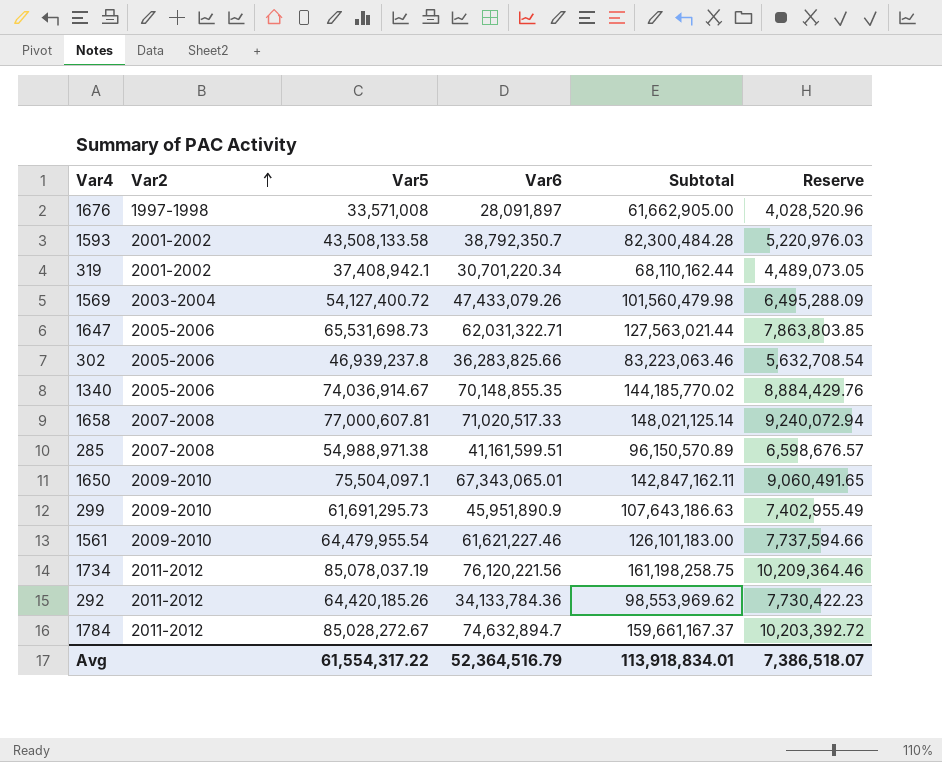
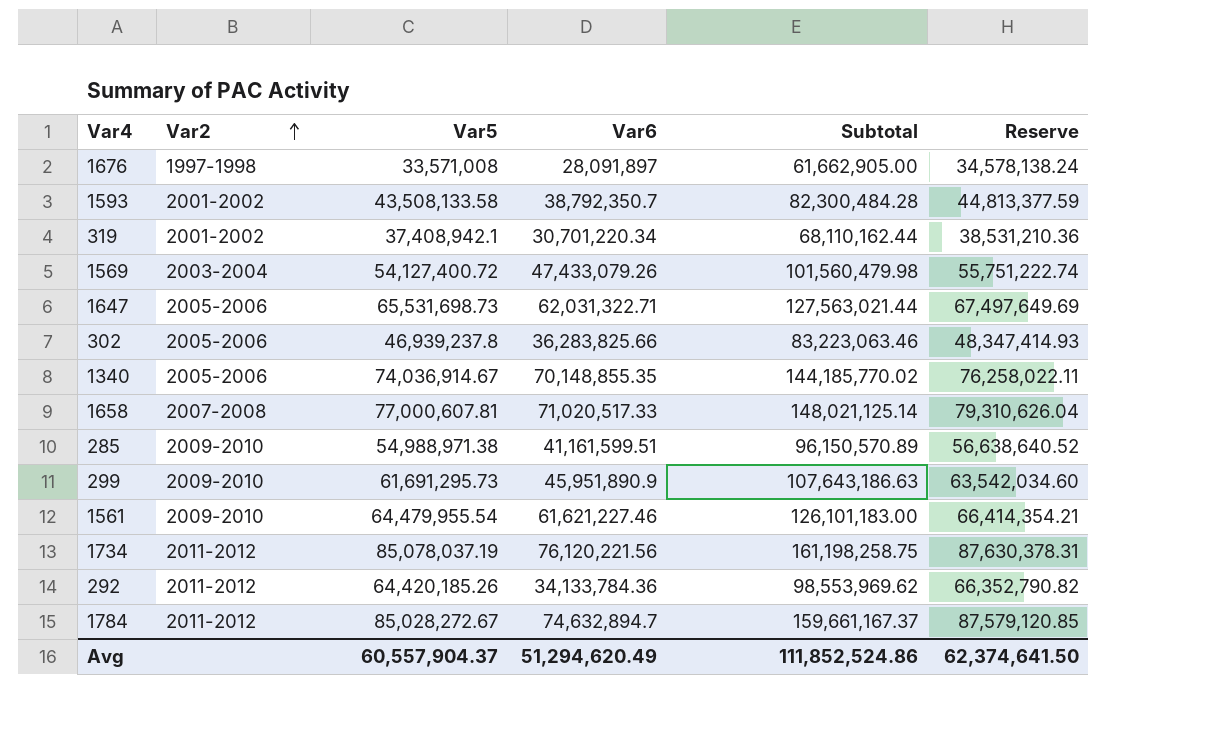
column Reserve | formula: [Var5] * 0.12 -> [Var5] * 1.03
row 1650: 2009-2010 | 75,504,097.1 | 67,343,065.01 | 142,847,162.11 | 9,060,491.65 -> none
285 | Var2: 2007-2008 -> 2009-2010
Avg | Var5: 61,554,317.22 -> 60,557,904.37
Avg | Var6: 52,364,516.79 -> 51,294,620.49
Avg | Subtotal: 113,918,834.01 -> 111,852,524.86
Avg | Reserve: 7,386,518.07 -> 62,374,641.50

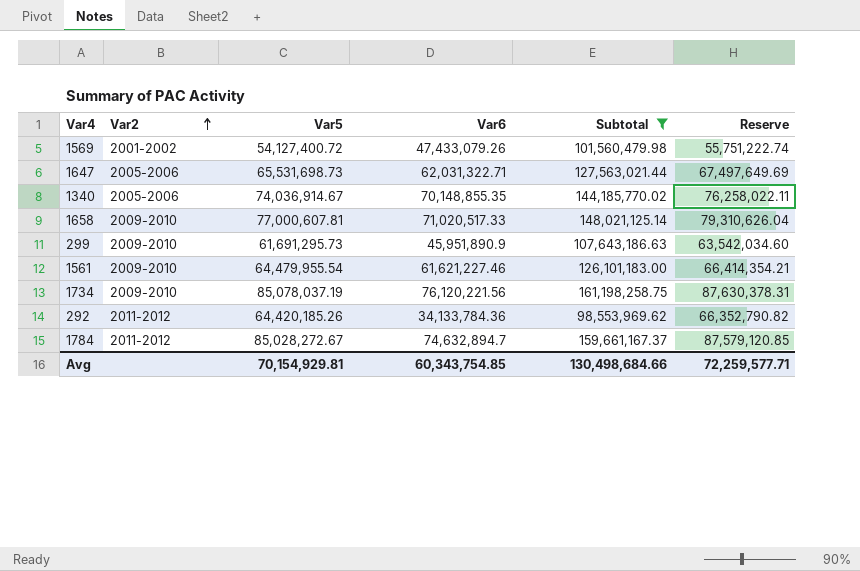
filter: none -> Subtotal >= 98,553,969.62
1569 | Var2: 2003-2004 -> 2001-2002
1658 | Var2: 2007-2008 -> 2009-2010
1734 | Var2: 2011-2012 -> 2009-2010
Avg | Var5: 60,557,904.37 -> 70,154,929.81
Avg | Var6: 51,294,620.49 -> 60,343,754.85
Avg | Subtotal: 111,852,524.86 -> 130,498,684.66
Avg | Reserve: 62,374,641.50 -> 72,259,577.71

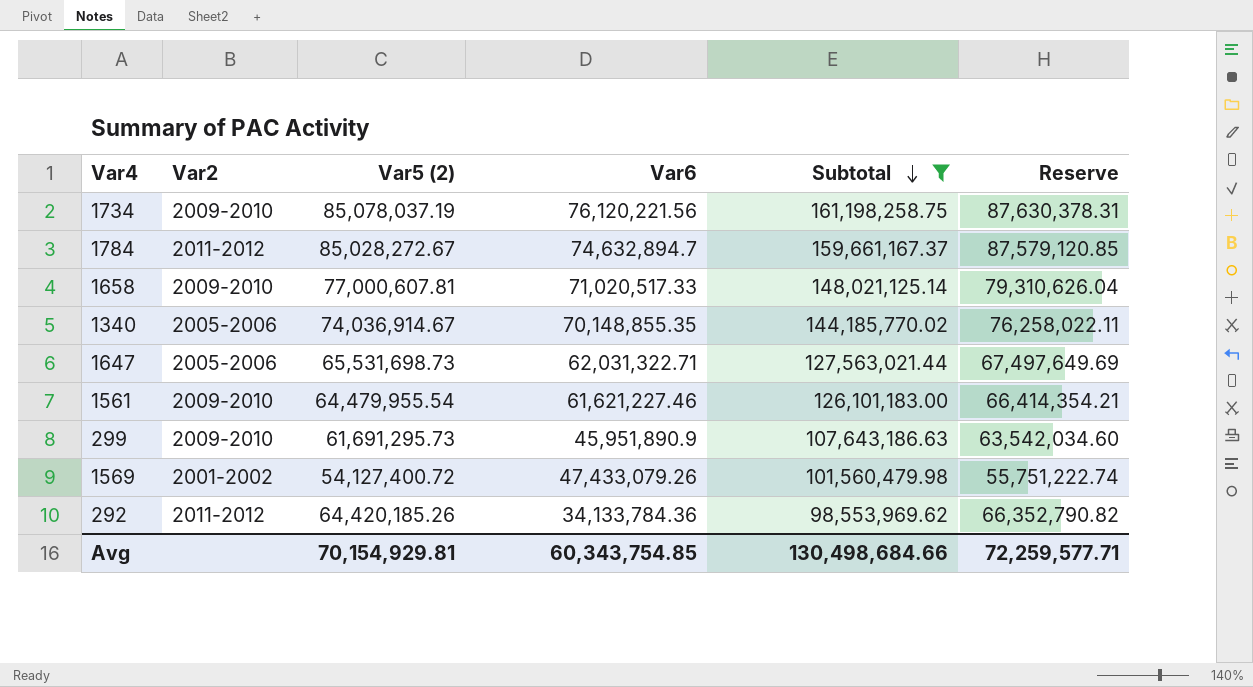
row order: Var2 ascending -> Subtotal descending
column name: Var5 -> Var5 (2)

